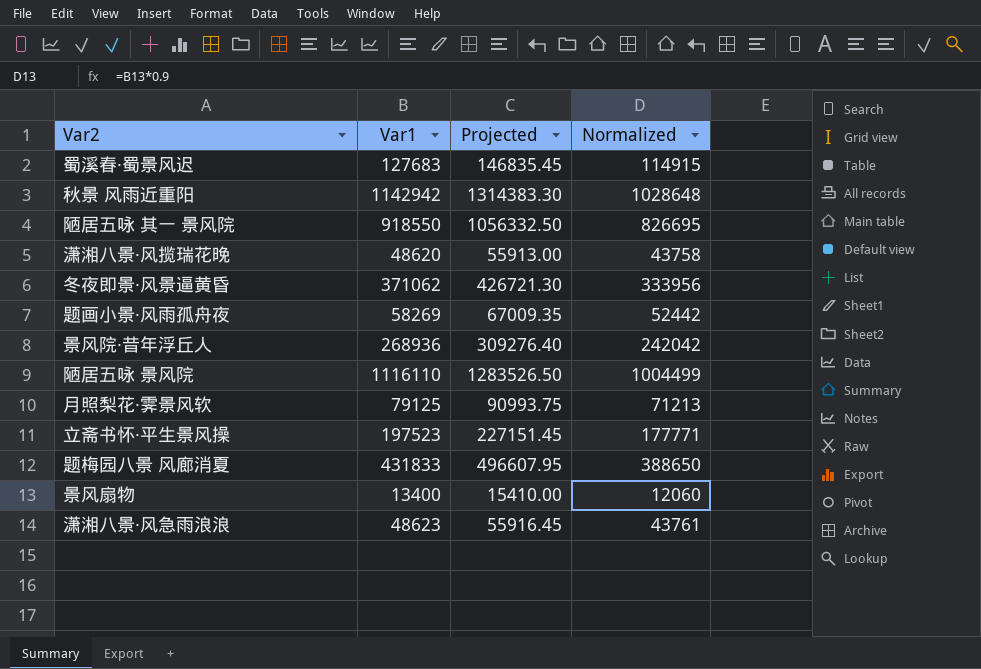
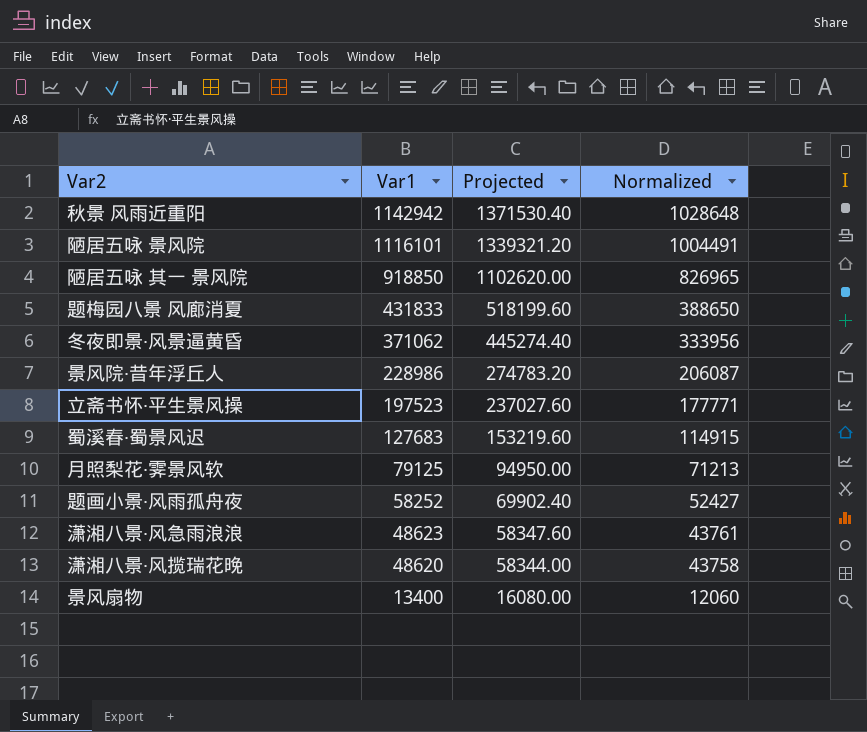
row order: none -> Var1 descending
column Projected | formula: [Var1] * 1.15 -> [Var1] * 1.2
陋居五咏 景风院 | Var1: 1116110 -> 1116101
陋居五咏 景风院 | Normalized: 1004499 -> 1004491
陋居五咏 其一 景风院 | Var1: 918550 -> 918850
陋居五咏 其一 景风院 | Normalized: 826695 -> 826965
景风院·昔年浮丘人 | Var1: 268936 -> 228986
景风院·昔年浮丘人 | Normalized: 242042 -> 206087
题画小景·风雨孤舟夜 | Var1: 58269 -> 58252
题画小景·风雨孤舟夜 | Normalized: 52442 -> 52427

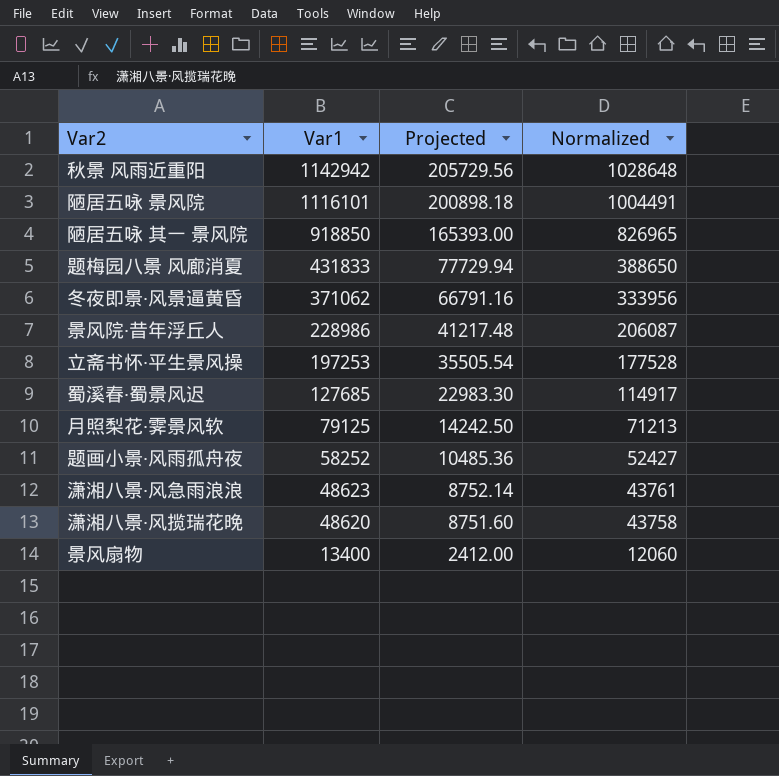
column Projected | formula: [Var1] * 1.2 -> [Var1] * 0.18
立斋书怀·平生景风操 | Var1: 197523 -> 197253
立斋书怀·平生景风操 | Normalized: 177771 -> 177528
蜀溪春·蜀景风迟 | Var1: 127683 -> 127685
蜀溪春·蜀景风迟 | Normalized: 114915 -> 114917

